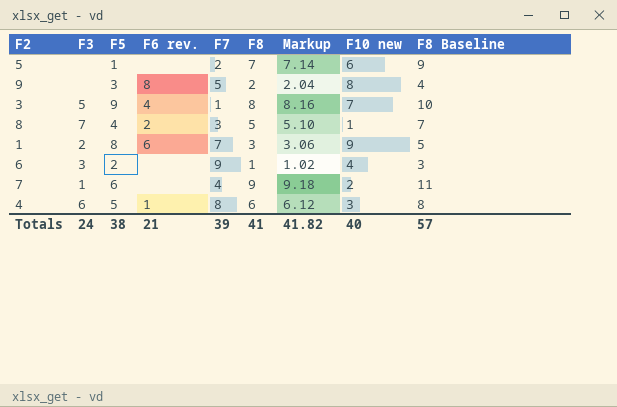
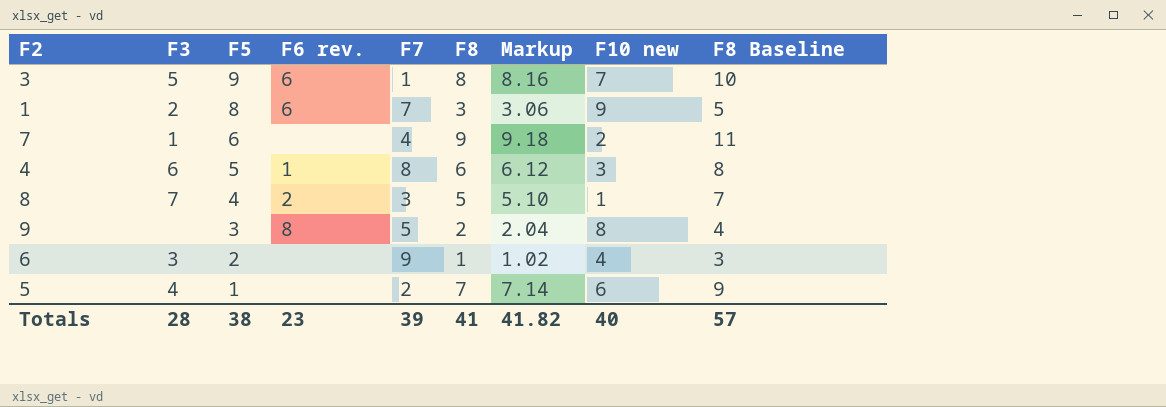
row order: none -> F5 descending
3 | F6 rev.: 4 -> 6
5 | F3: none -> 4
Totals | F3: 24 -> 28
Totals | F6 rev.: 21 -> 23

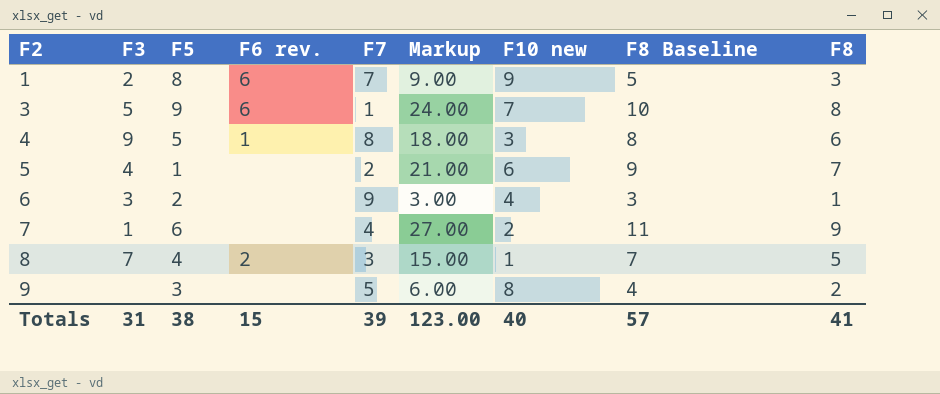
row order: F5 descending -> F2 ascending
column Markup | formula: [F8] * 1.02 -> [F8] * 3
column F8 | position: 6 -> 9
4 | F3: 6 -> 9
9 | F6 rev.: 8 -> none
Totals | F3: 28 -> 31
Totals | F6 rev.: 23 -> 15
Totals | Markup: 41.82 -> 123.00

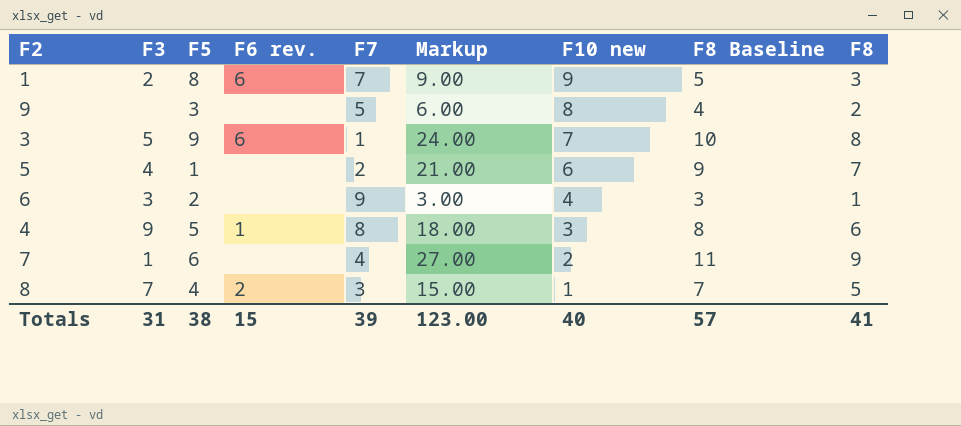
row order: F2 ascending -> F10 new descending

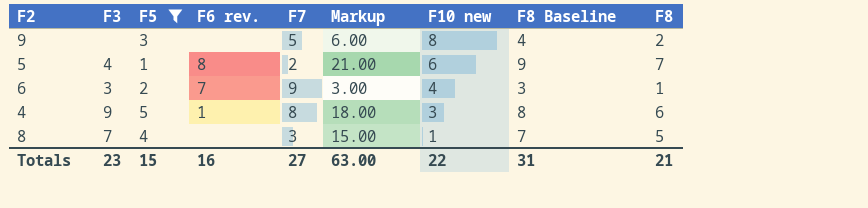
filter: none -> F5 <= 5
5 | F6 rev.: none -> 8
6 | F6 rev.: none -> 7
8 | F6 rev.: 2 -> none
Totals | F3: 31 -> 23
Totals | F5: 38 -> 15
Totals | F6 rev.: 15 -> 16
Totals | F7: 39 -> 27
Totals | Markup: 123.00 -> 63.00
Totals | F10 new: 40 -> 22
Totals | F8 Baseline: 57 -> 31
Totals | F8: 41 -> 21

